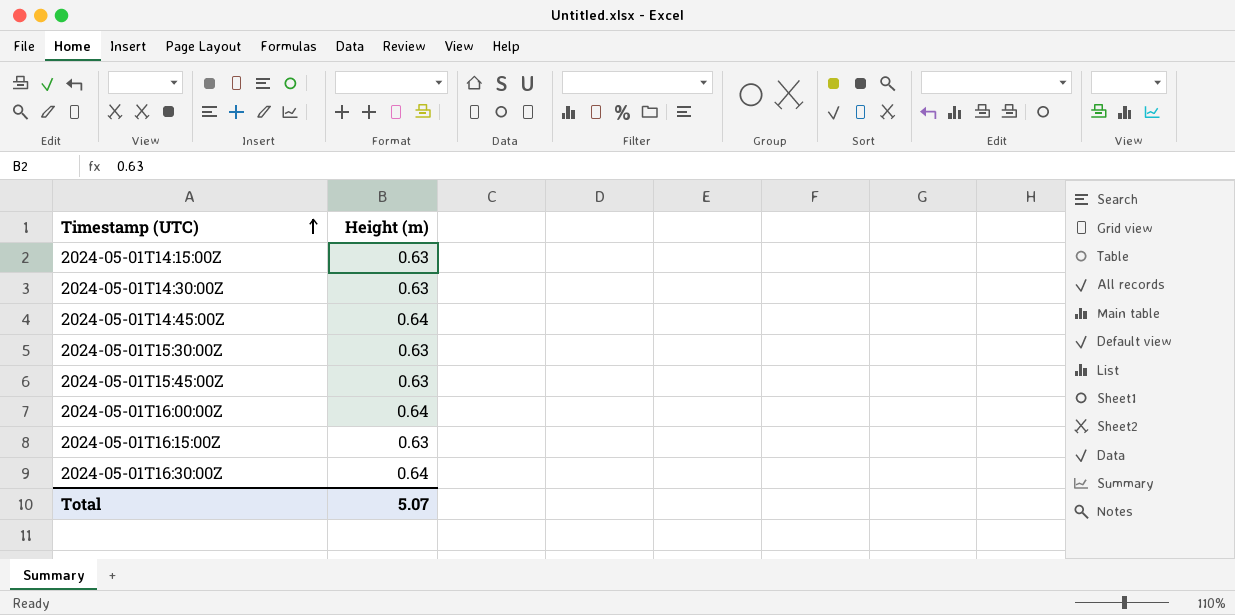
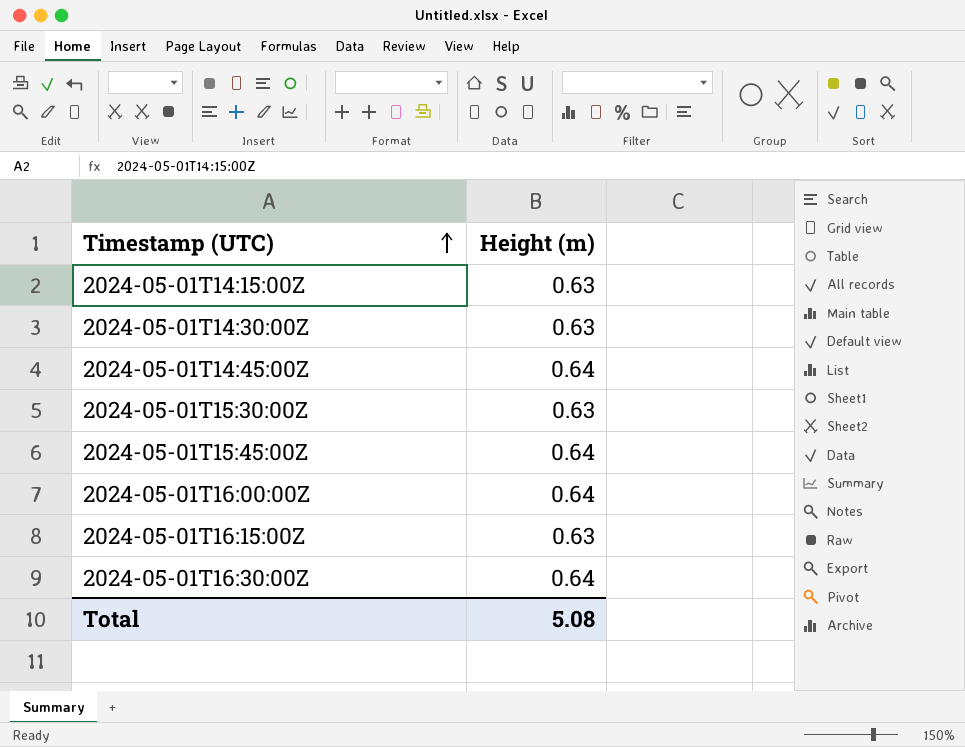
2024-05-01T15:45:00Z | Height (m): 0.63 -> 0.64
Total | Height (m): 5.07 -> 5.08

